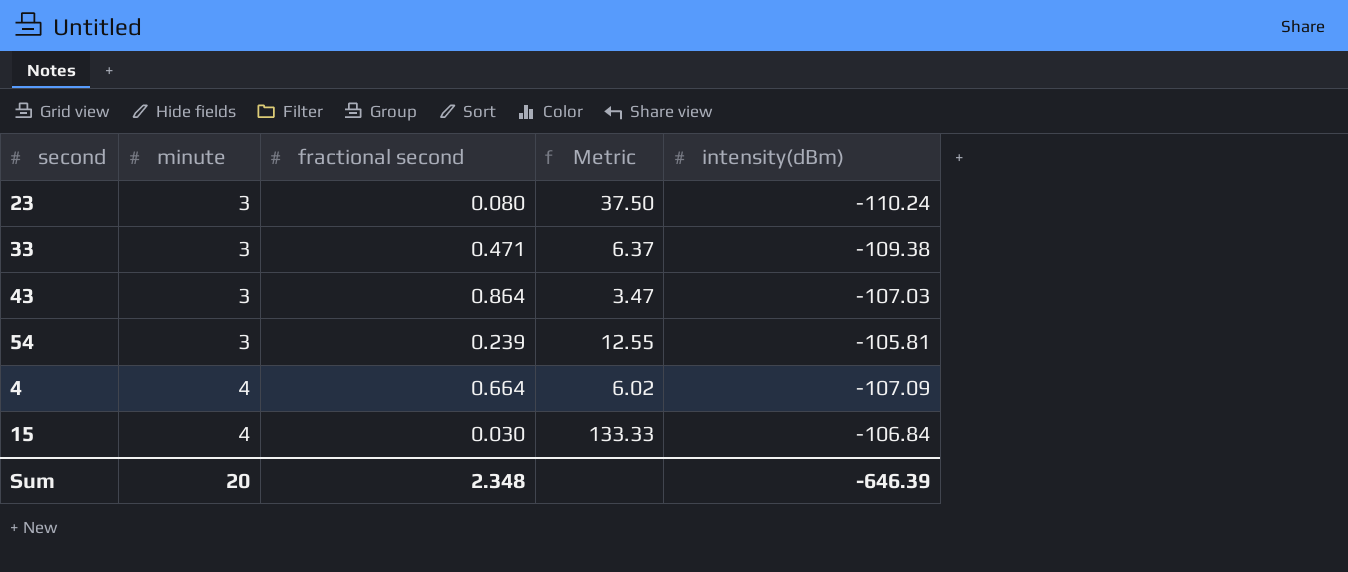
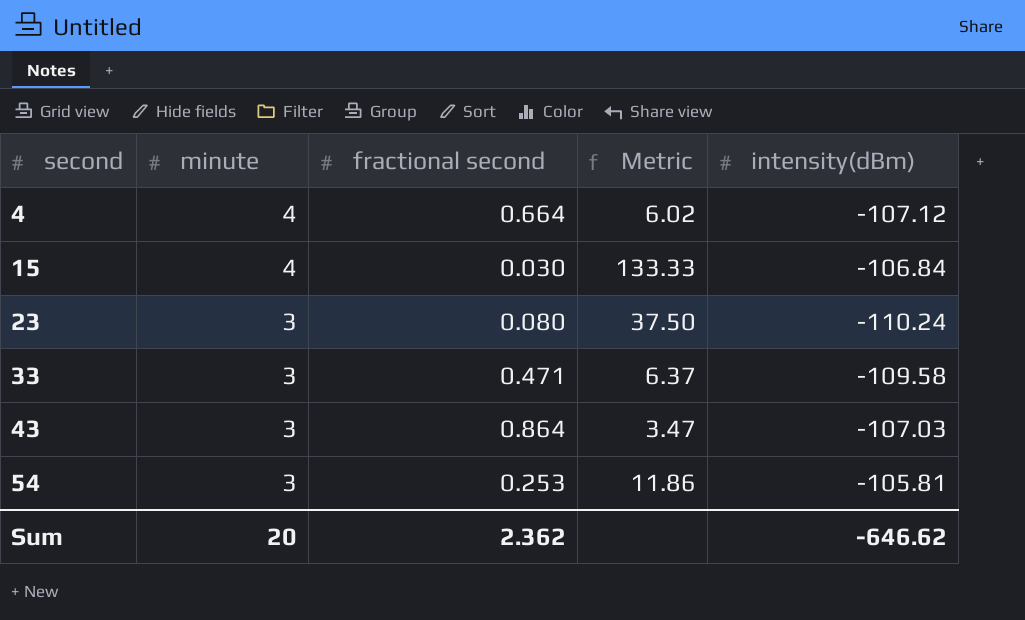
row order: minute ascending -> second ascending
4 | intensity(dBm): -107.09 -> -107.12
33 | intensity(dBm): -109.38 -> -109.58
54 | fractional second: 0.239 -> 0.253
54 | Metric: 12.55 -> 11.86
Sum | fractional second: 2.348 -> 2.362
Sum | intensity(dBm): -646.39 -> -646.62

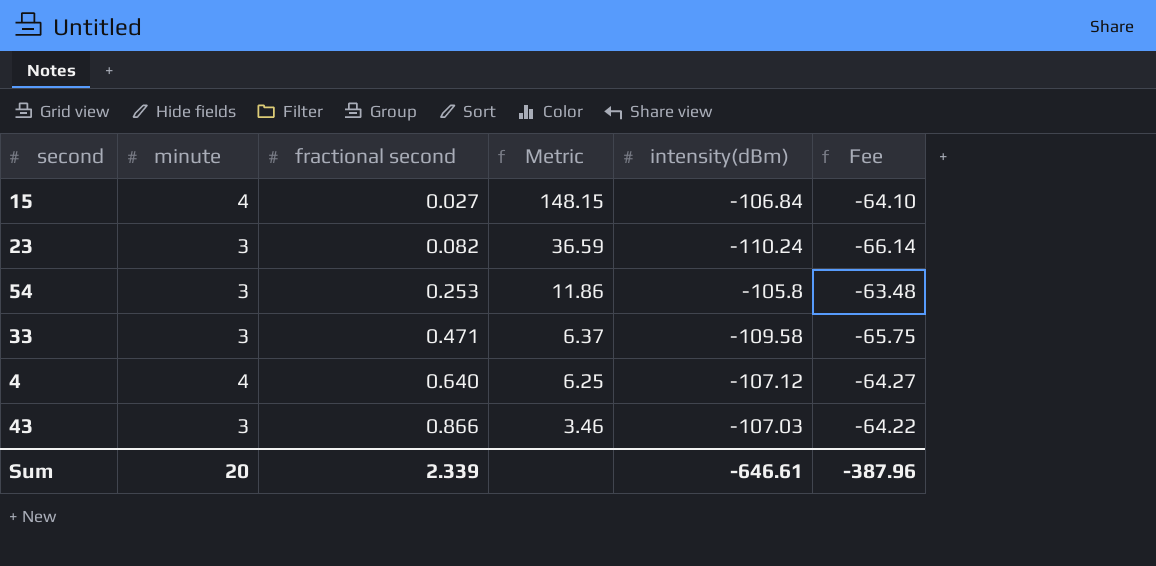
row order: second ascending -> fractional second ascending
column Fee | formula: none -> [intensity(dBm)] * 0.6
15 | fractional second: 0.030 -> 0.027
15 | Metric: 133.33 -> 148.15
23 | fractional second: 0.080 -> 0.082
23 | Metric: 37.50 -> 36.59
54 | intensity(dBm): -105.81 -> -105.8
4 | fractional second: 0.664 -> 0.640
4 | Metric: 6.02 -> 6.25
43 | fractional second: 0.864 -> 0.866
43 | Metric: 3.47 -> 3.46
Sum | fractional second: 2.362 -> 2.339
Sum | intensity(dBm): -646.62 -> -646.61

